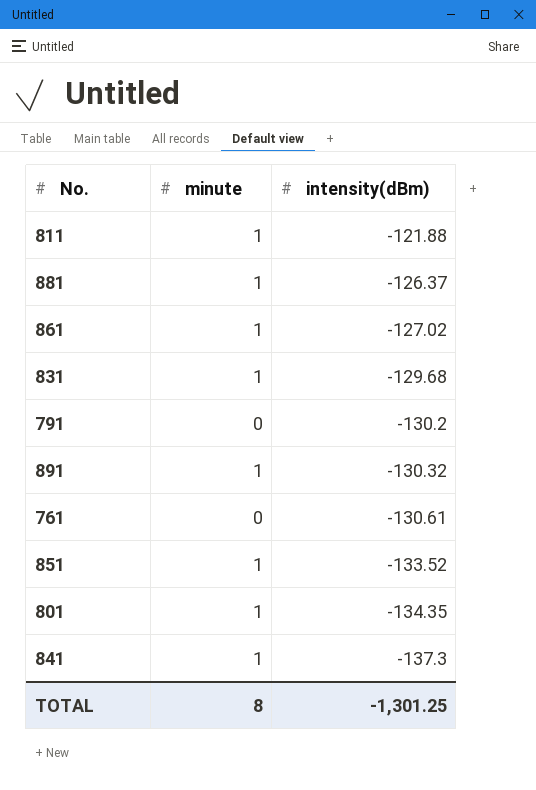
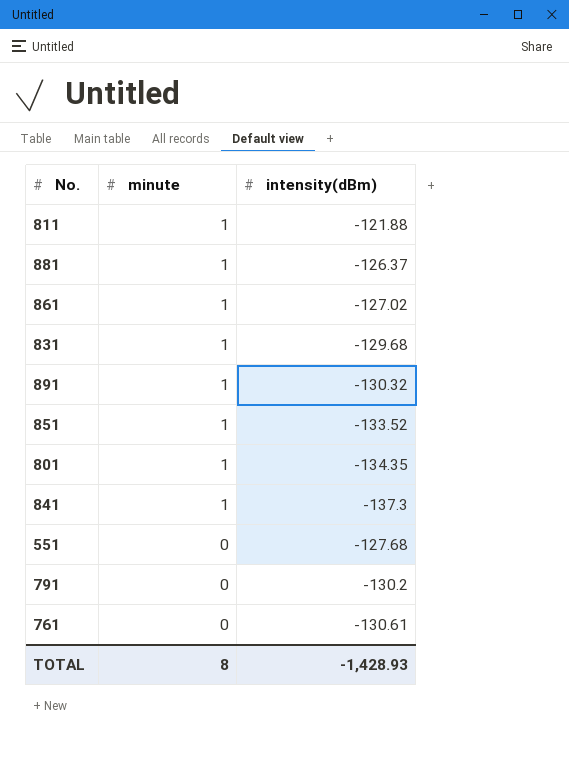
row order: intensity(dBm) descending -> minute descending
row 551: none -> 0 | -127.68
TOTAL | intensity(dBm): -1,301.25 -> -1,428.93

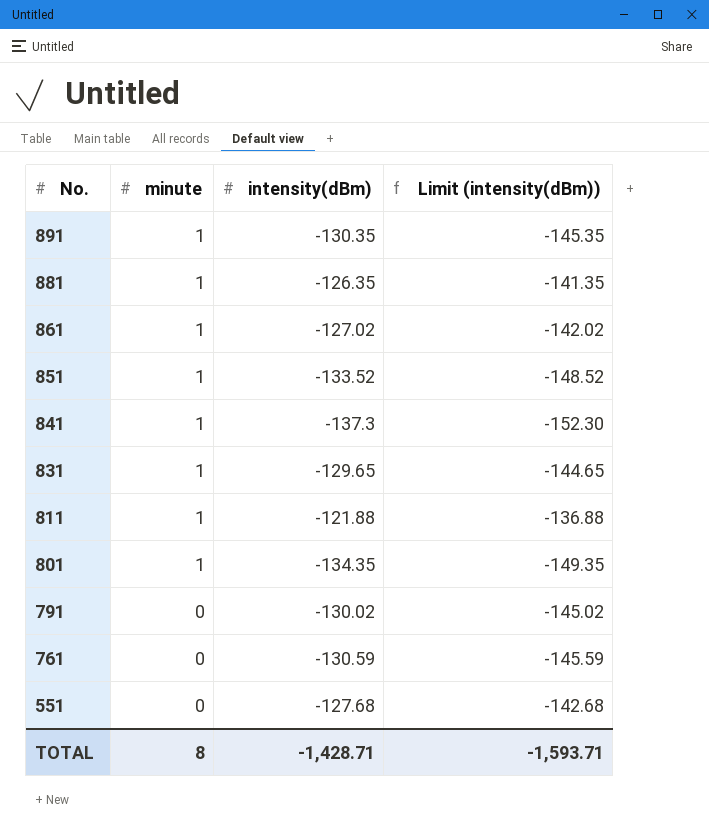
row order: minute descending -> No. descending
column Limit (intensity(dBm)) | formula: none -> [intensity(dBm)] - 15
891 | intensity(dBm): -130.32 -> -130.35
881 | intensity(dBm): -126.37 -> -126.35
831 | intensity(dBm): -129.68 -> -129.65
791 | intensity(dBm): -130.2 -> -130.02
761 | intensity(dBm): -130.61 -> -130.59
TOTAL | intensity(dBm): -1,428.93 -> -1,428.71

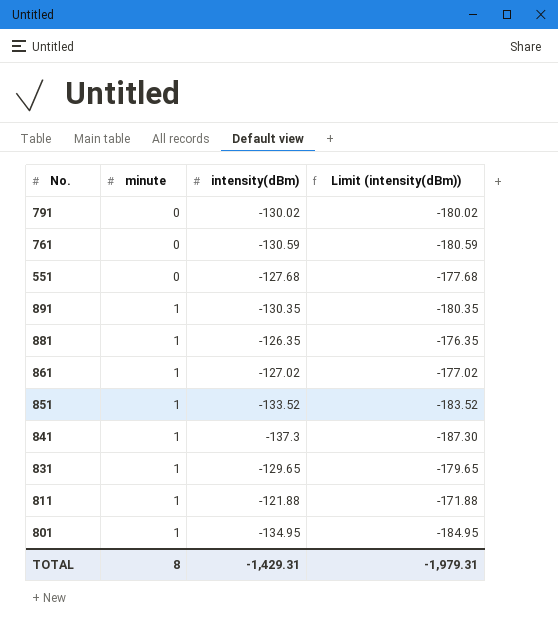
row order: No. descending -> minute ascending
column Limit (intensity(dBm)) | formula: [intensity(dBm)] - 15 -> [intensity(dBm)] - 50
801 | intensity(dBm): -134.35 -> -134.95
TOTAL | intensity(dBm): -1,428.71 -> -1,429.31
TOTAL | Limit (intensity(dBm)): -1,593.71 -> -1,979.31

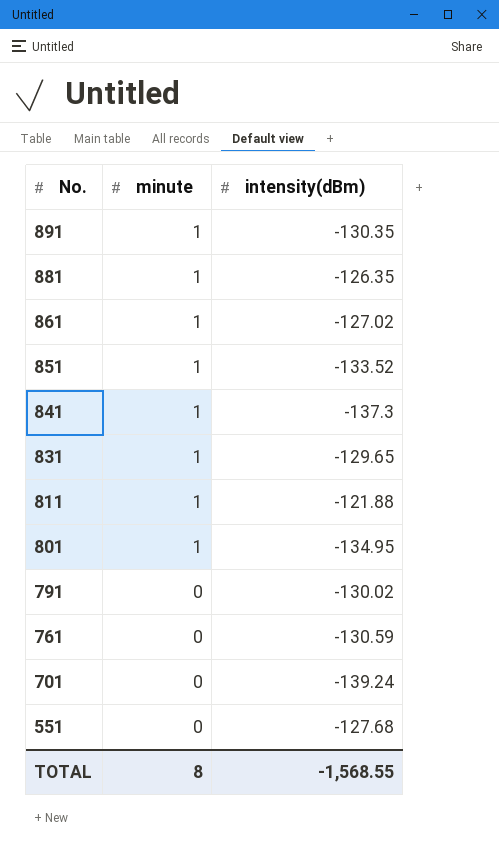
row order: minute ascending -> No. descending
column Limit (intensity(dBm)) | formula: [intensity(dBm)] - 50 -> none
row 701: none -> 0 | -139.24
TOTAL | intensity(dBm): -1,429.31 -> -1,568.55

